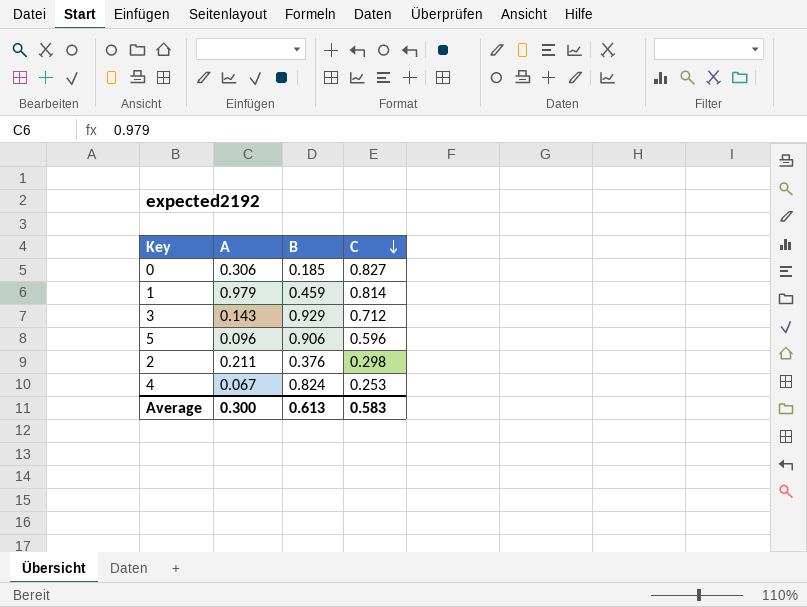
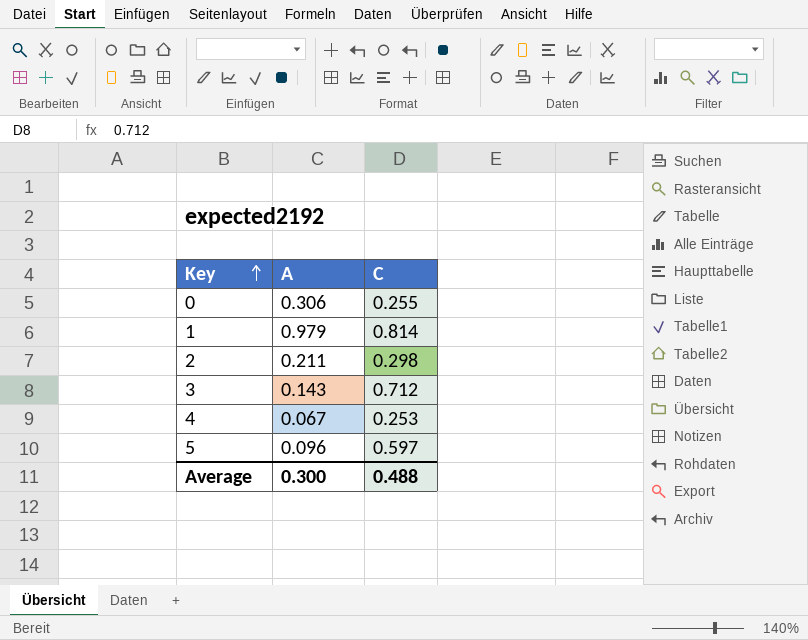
row order: C descending -> Key ascending
column B | position: 3 -> none
0 | C: 0.827 -> 0.255
5 | C: 0.596 -> 0.597
Average | C: 0.583 -> 0.488

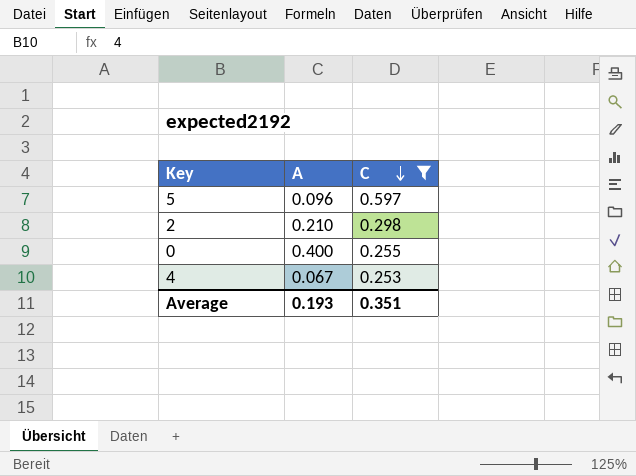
filter: none -> C <= 0.597
row order: Key ascending -> C descending
2 | A: 0.211 -> 0.210
0 | A: 0.306 -> 0.400
Average | A: 0.300 -> 0.193
Average | C: 0.488 -> 0.351

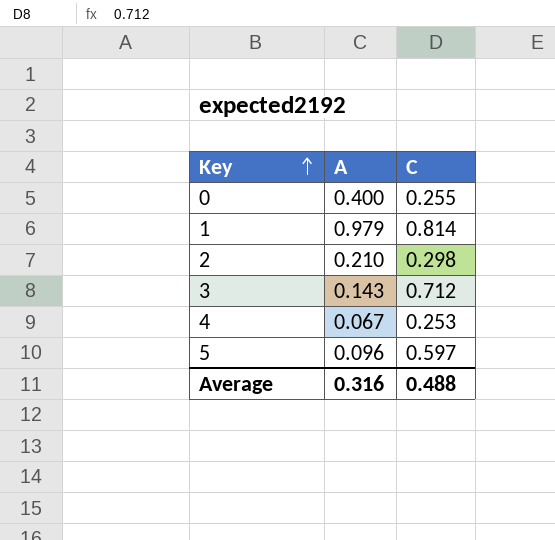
filter: C <= 0.597 -> none
row order: C descending -> Key ascending
Average | A: 0.193 -> 0.316
Average | C: 0.351 -> 0.488

